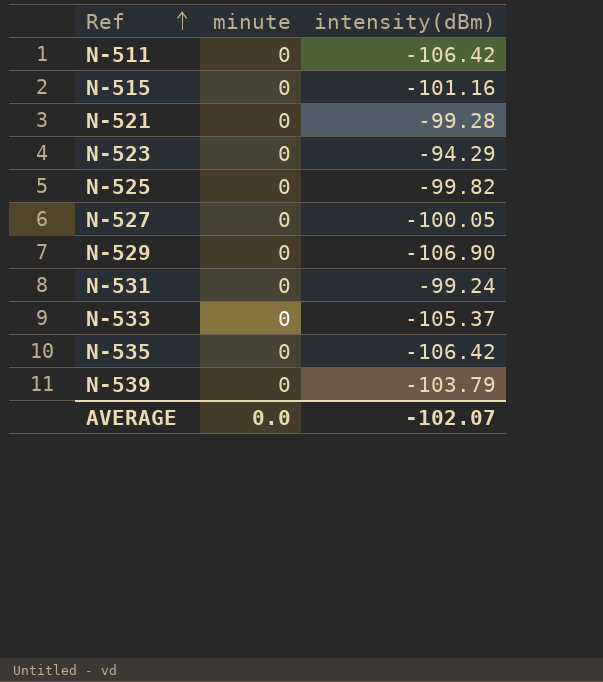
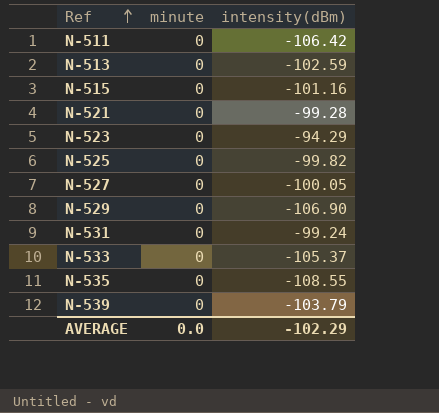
row N-513: none -> 0 | -102.59
N-535 | intensity(dBm): -106.42 -> -108.55
AVERAGE | intensity(dBm): -102.07 -> -102.29

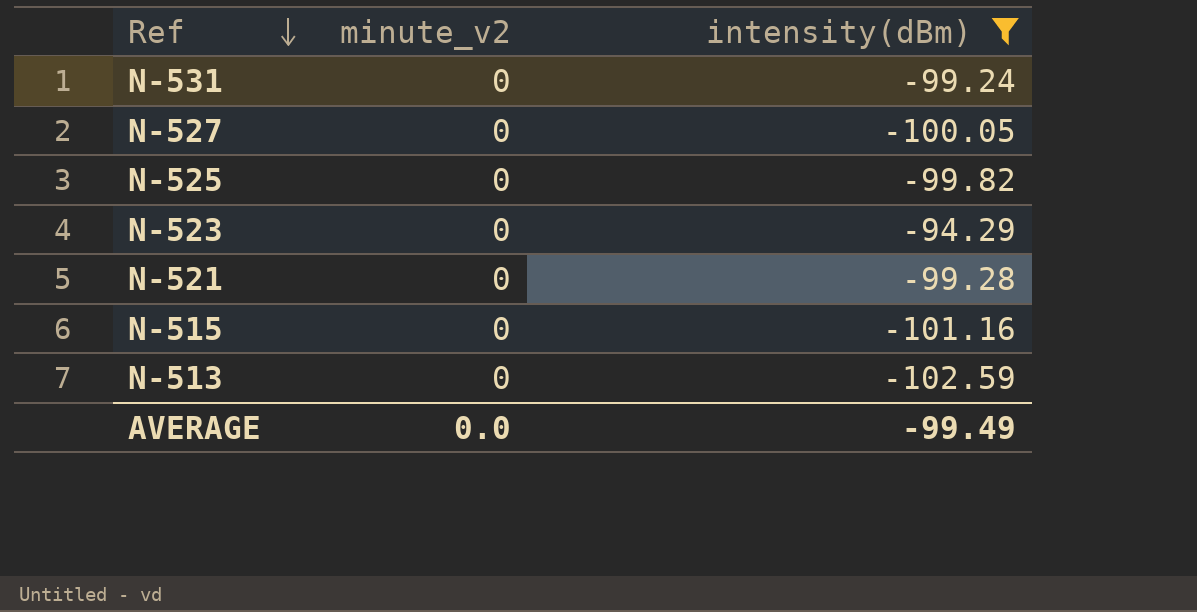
filter: none -> intensity(dBm) >= -102.59
row order: Ref ascending -> Ref descending
column name: minute -> minute_v2
AVERAGE | intensity(dBm): -102.29 -> -99.49

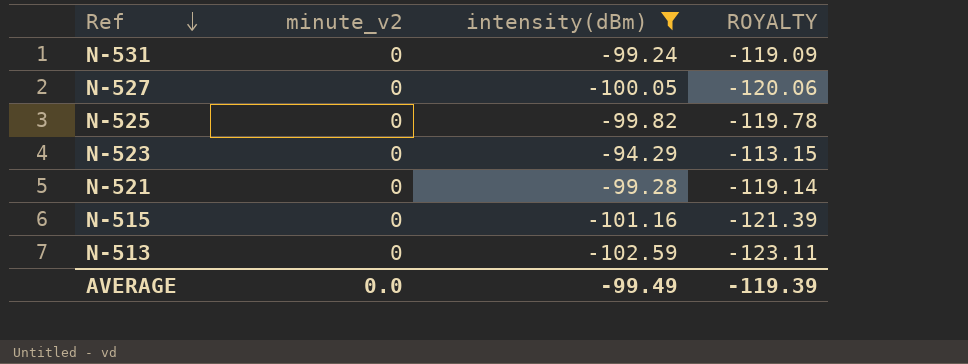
column ROYALTY | formula: none -> [intensity(dBm)] * 1.2

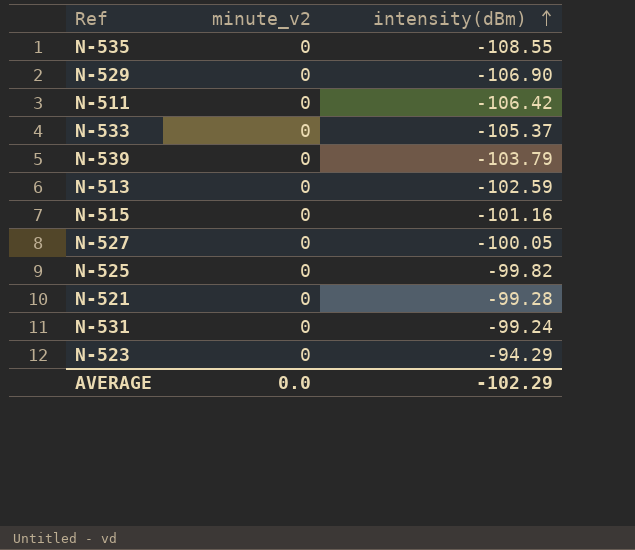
filter: intensity(dBm) >= -102.59 -> none
row order: Ref descending -> intensity(dBm) ascending
column ROYALTY | formula: [intensity(dBm)] * 1.2 -> none
AVERAGE | intensity(dBm): -99.49 -> -102.29

